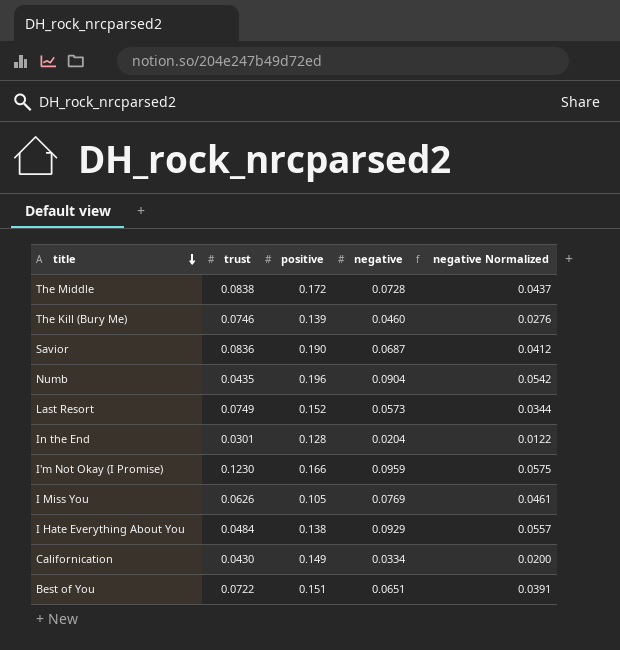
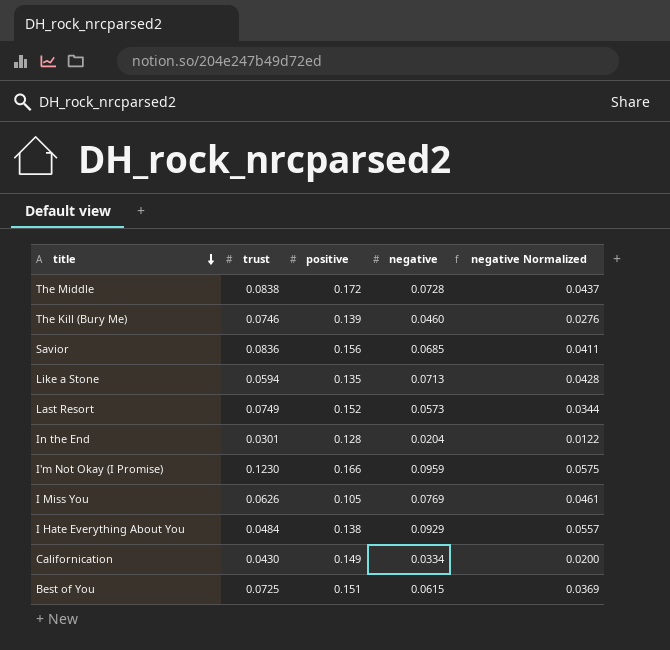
row Numb: 0.0435 | 0.196 | 0.0904 | 0.0542 -> none
Savior | positive: 0.190 -> 0.156
Savior | negative: 0.0687 -> 0.0685
Savior | negative Normalized: 0.0412 -> 0.0411
row Like a Stone: none -> 0.0594 | 0.135 | 0.0713 | 0.0428
Best of You | trust: 0.0722 -> 0.0725
Best of You | negative: 0.0651 -> 0.0615
Best of You | negative Normalized: 0.0391 -> 0.0369

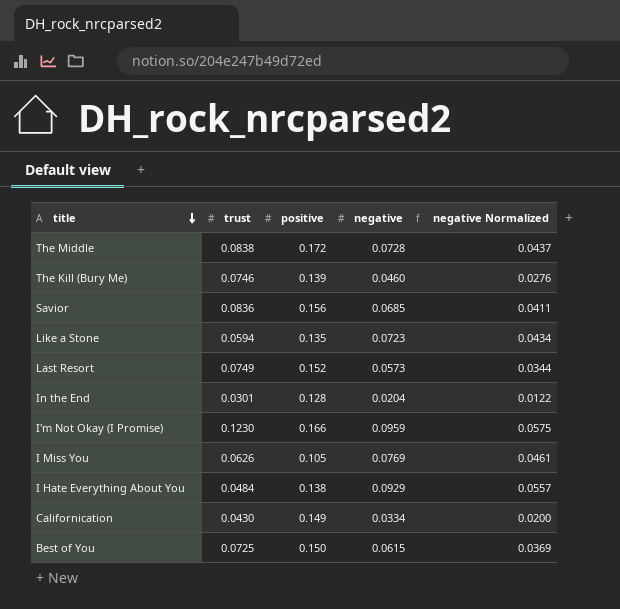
Like a Stone | negative: 0.0713 -> 0.0723
Like a Stone | negative Normalized: 0.0428 -> 0.0434
Best of You | positive: 0.151 -> 0.150

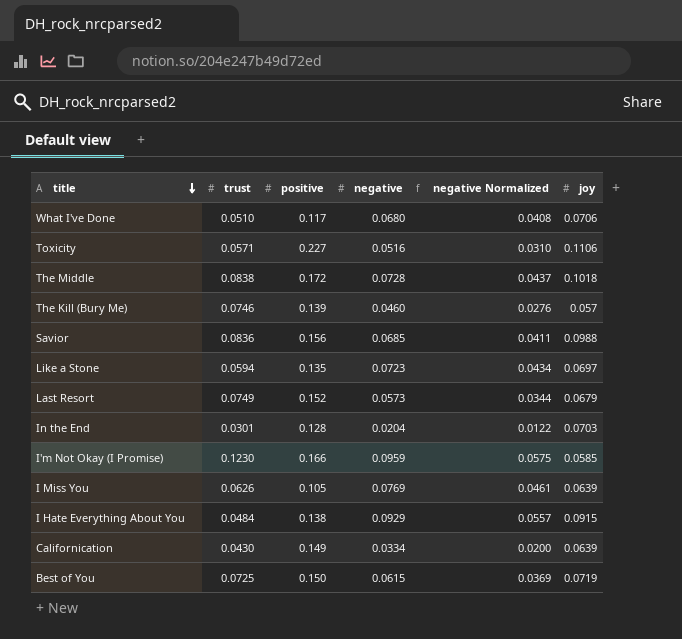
column joy | position: none -> 6
row What I've Done: none -> 0.0510 | 0.117 | 0.0680 | 0.0408 | 0.0706
row Toxicity: none -> 0.0571 | 0.227 | 0.0516 | 0.0310 | 0.1106

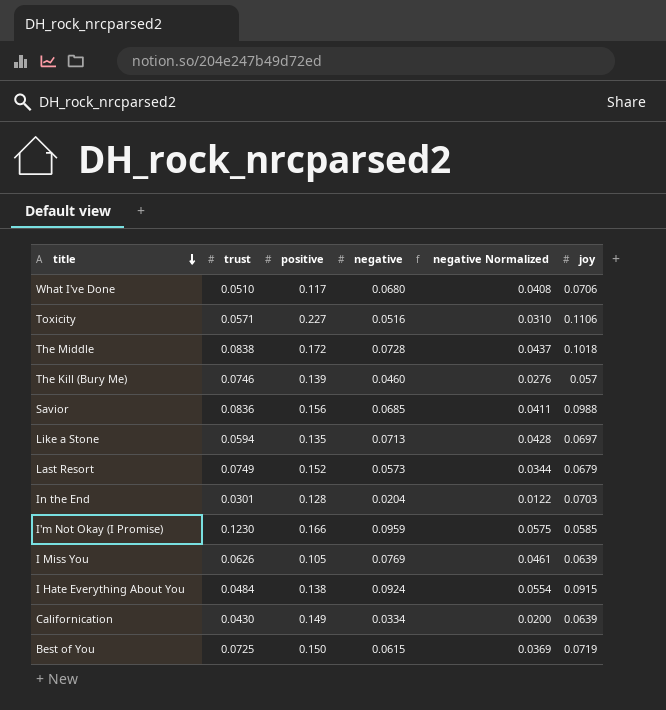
Like a Stone | negative: 0.0723 -> 0.0713
Like a Stone | negative Normalized: 0.0434 -> 0.0428
I Hate Everything About You | negative: 0.0929 -> 0.0924
I Hate Everything About You | negative Normalized: 0.0557 -> 0.0554

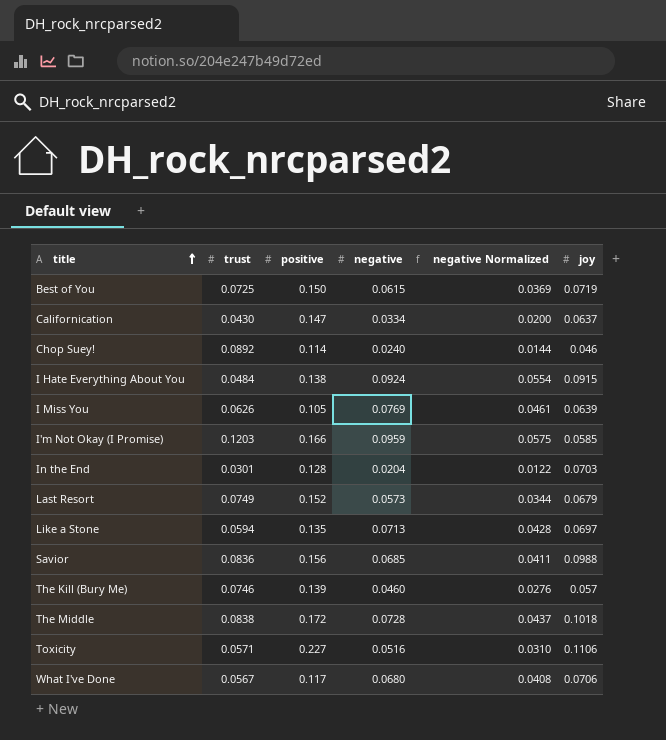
row order: title descending -> title ascending
Californication | positive: 0.149 -> 0.147
Californication | joy: 0.0639 -> 0.0637
row Chop Suey!: none -> 0.0892 | 0.114 | 0.0240 | 0.0144 | 0.046
I'm Not Okay (I Promise) | trust: 0.1230 -> 0.1203
What I've Done | trust: 0.0510 -> 0.0567

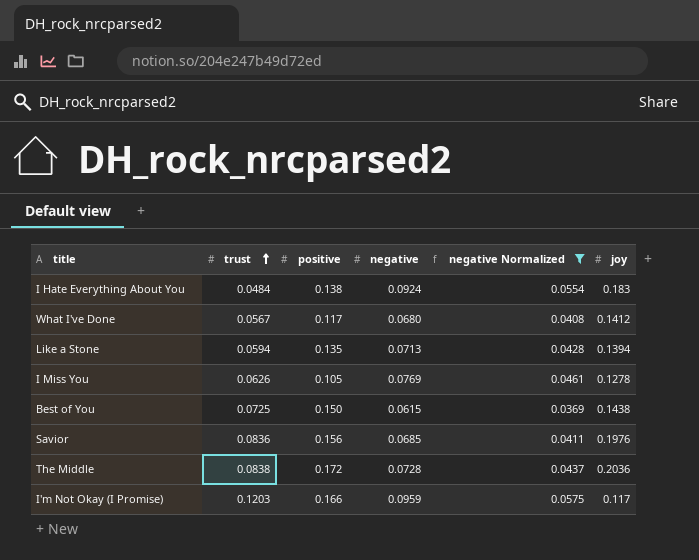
filter: none -> negative Normalized >= 0.0369
row order: title ascending -> trust ascending
I Hate Everything About You | joy: 0.0915 -> 0.183
What I've Done | joy: 0.0706 -> 0.1412
Like a Stone | joy: 0.0697 -> 0.1394
I Miss You | joy: 0.0639 -> 0.1278
Best of You | joy: 0.0719 -> 0.1438
Savior | joy: 0.0988 -> 0.1976
The Middle | joy: 0.1018 -> 0.2036
I'm Not Okay (I Promise) | joy: 0.0585 -> 0.117

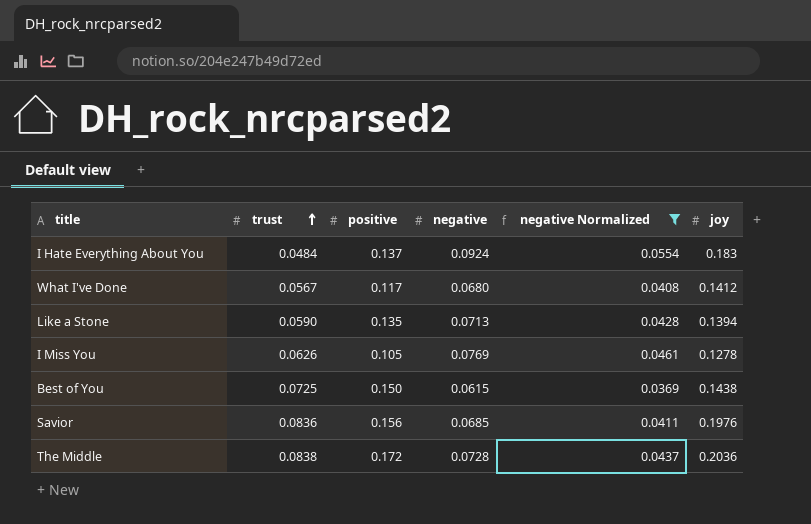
row I'm Not Okay (I Promise): 0.1203 | 0.166 | 0.0959 | 0.0575 | 0.117 -> none
I Hate Everything About You | positive: 0.138 -> 0.137
Like a Stone | trust: 0.0594 -> 0.0590

